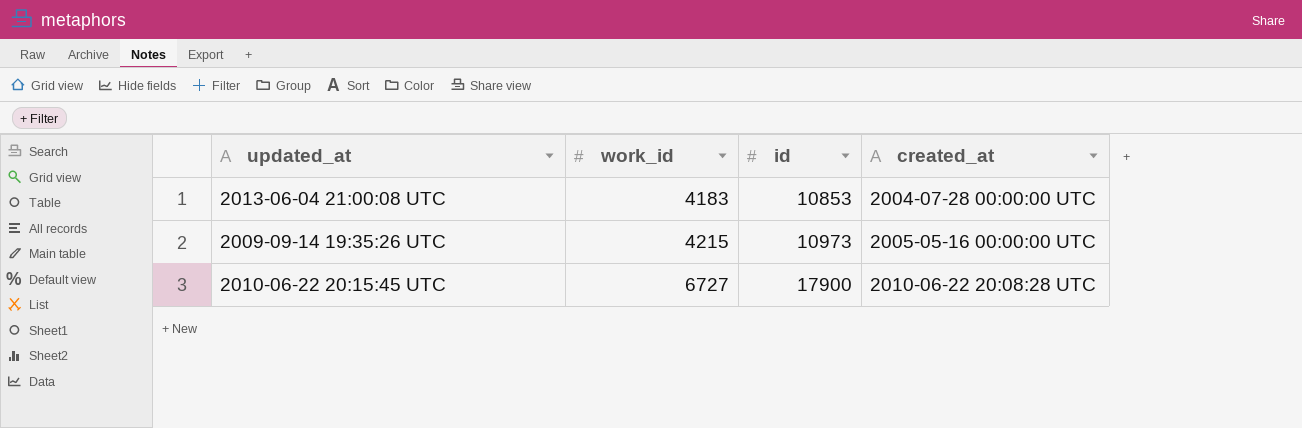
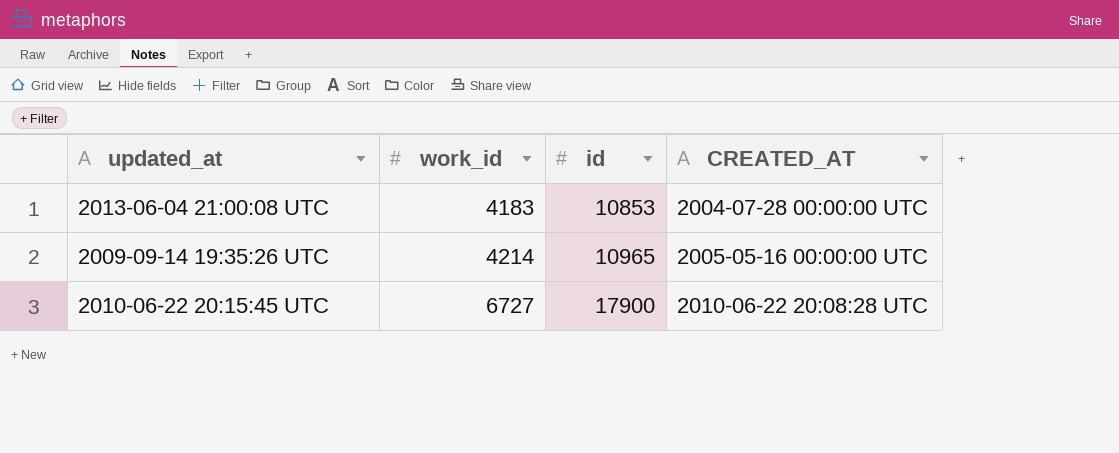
column name: created_at -> CREATED_AT
2009-09-14 19:35:26 UTC | work_id: 4215 -> 4214
2009-09-14 19:35:26 UTC | id: 10973 -> 10965

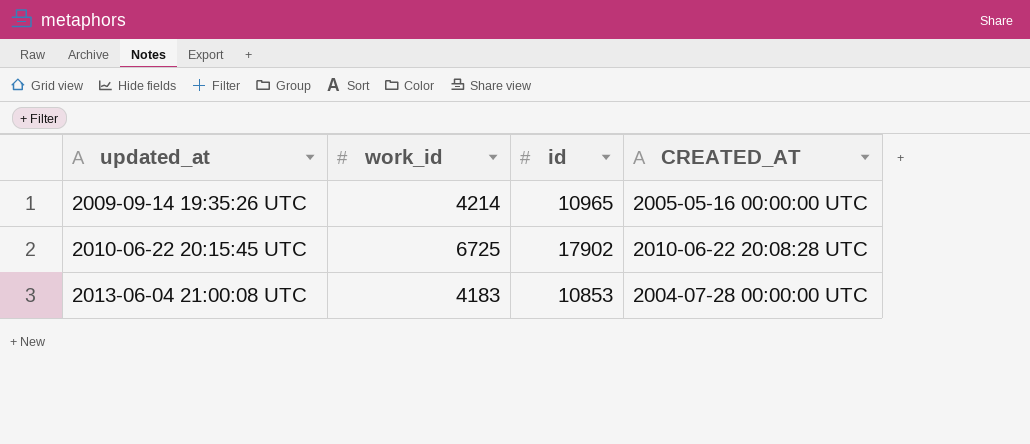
row order: work_id ascending -> updated_at ascending
2010-06-22 20:15:45 UTC | work_id: 6727 -> 6725
2010-06-22 20:15:45 UTC | id: 17900 -> 17902

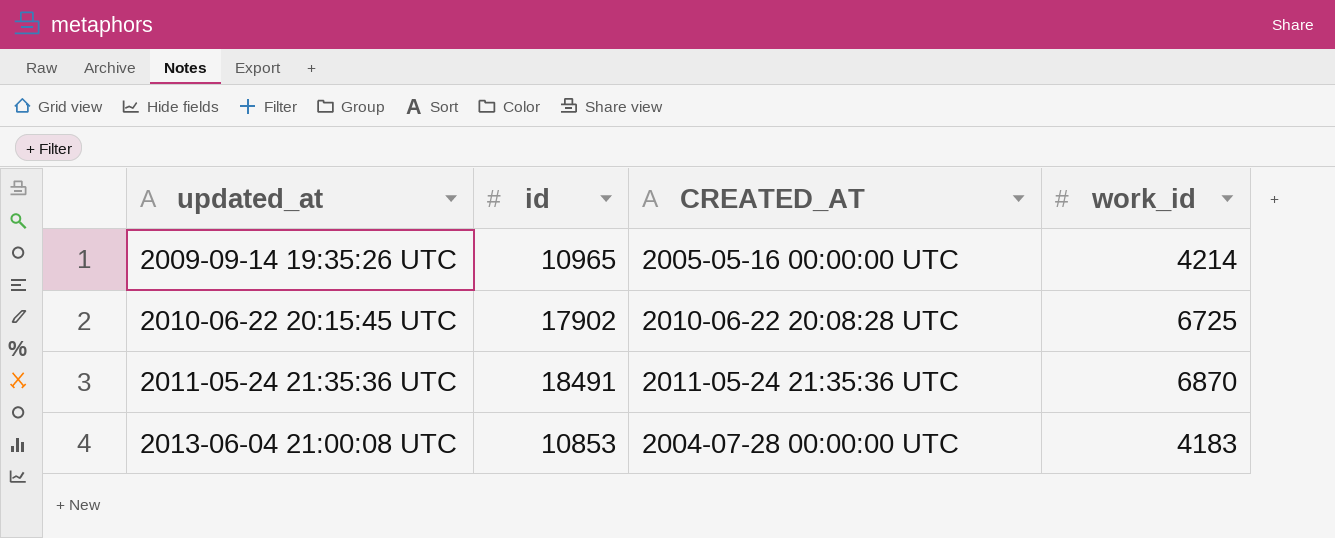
column work_id | position: 2 -> 4
row 2011-05-24 21:35:36 UTC: none -> 18491 | 2011-05-24 21:35:36 UTC | 6870

